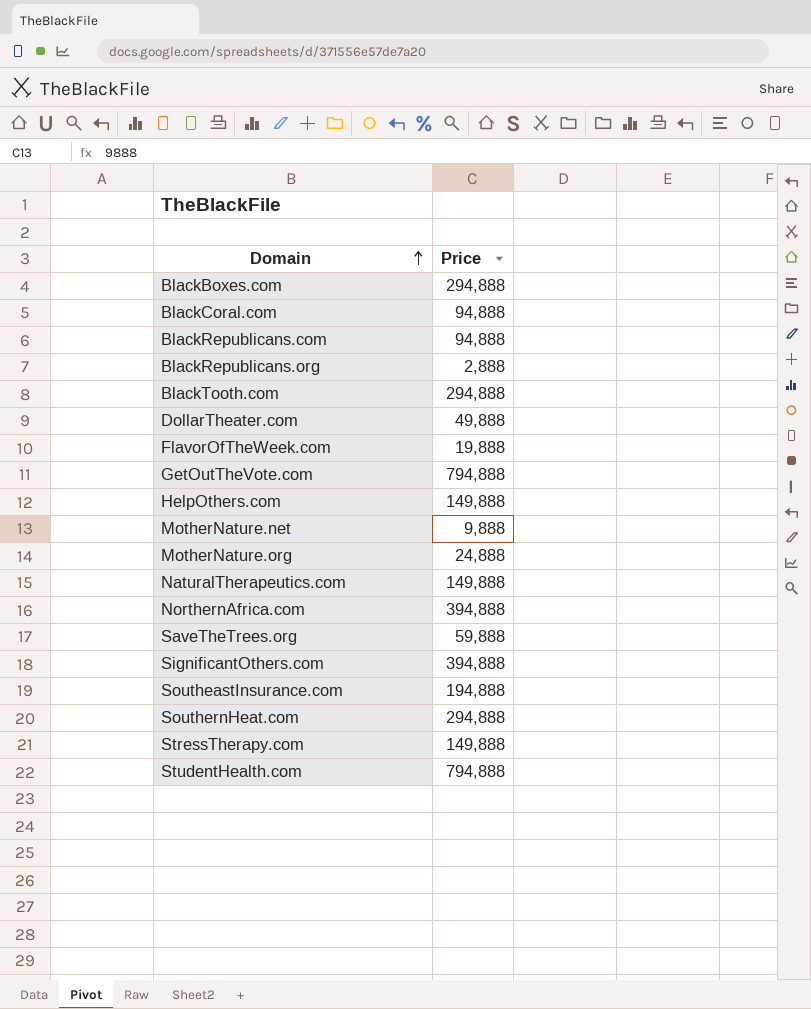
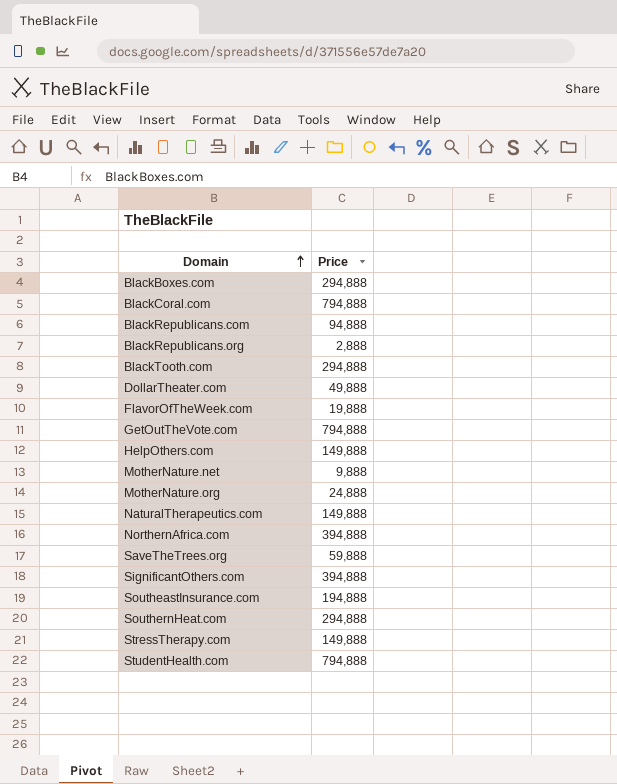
BlackCoral.com | Price: 94,888 -> 794,888

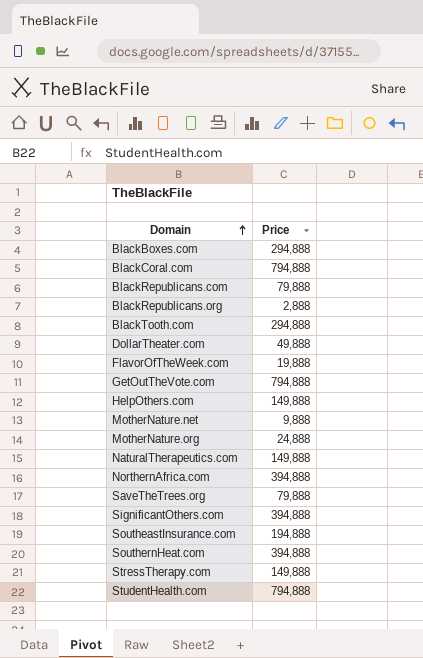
BlackRepublicans.com | Price: 94,888 -> 79,888
SaveTheTrees.org | Price: 59,888 -> 79,888
SouthernHeat.com | Price: 294,888 -> 394,888

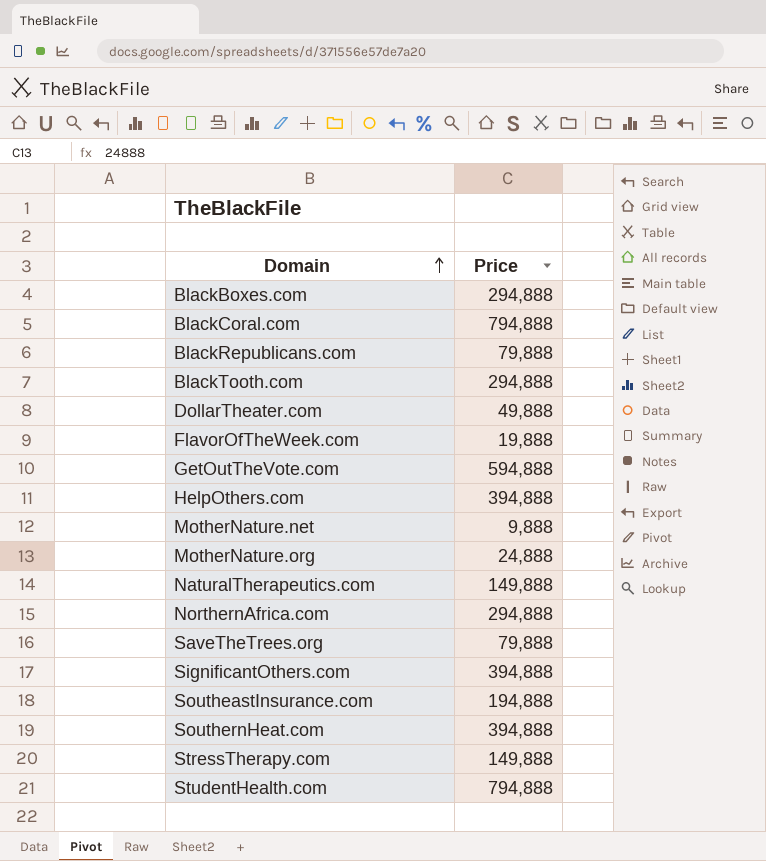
row BlackRepublicans.org: 2,888 -> none
GetOutTheVote.com | Price: 794,888 -> 594,888
HelpOthers.com | Price: 149,888 -> 394,888
NorthernAfrica.com | Price: 394,888 -> 294,888

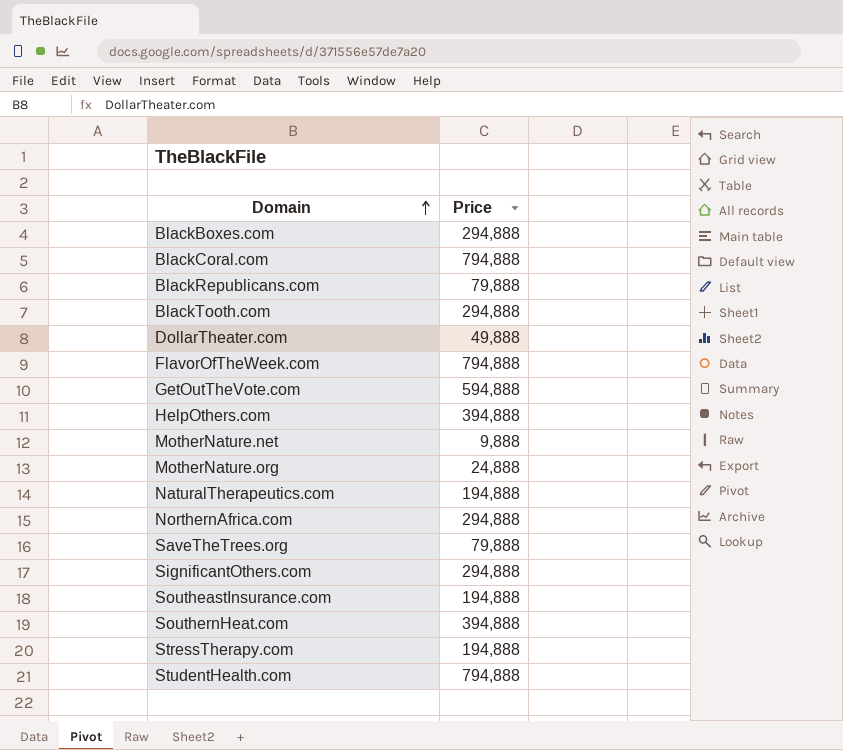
FlavorOfTheWeek.com | Price: 19,888 -> 794,888
NaturalTherapeutics.com | Price: 149,888 -> 194,888
SignificantOthers.com | Price: 394,888 -> 294,888
StressTherapy.com | Price: 149,888 -> 194,888

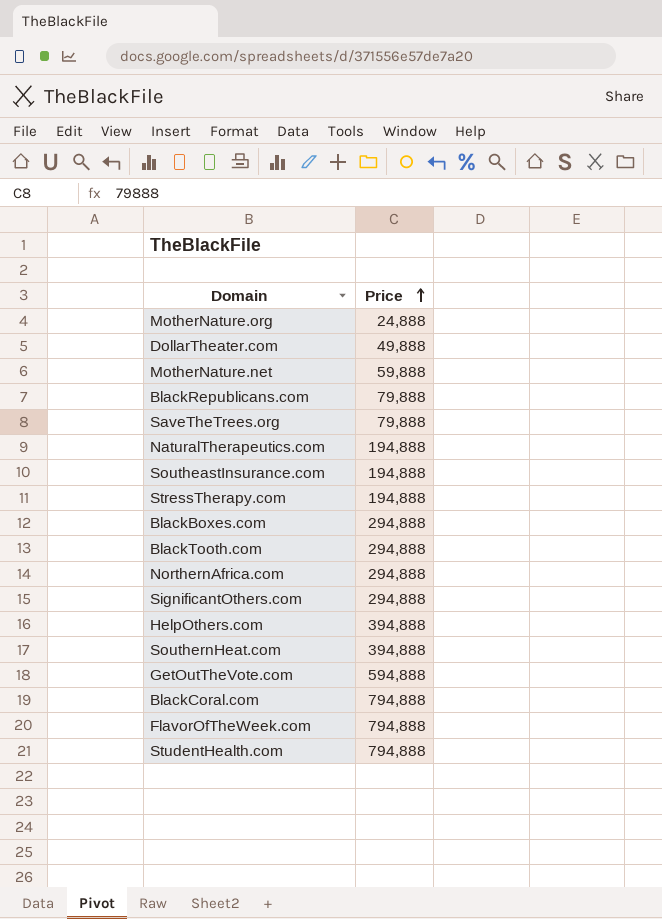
row order: Domain ascending -> Price ascending
MotherNature.net | Price: 9,888 -> 59,888

